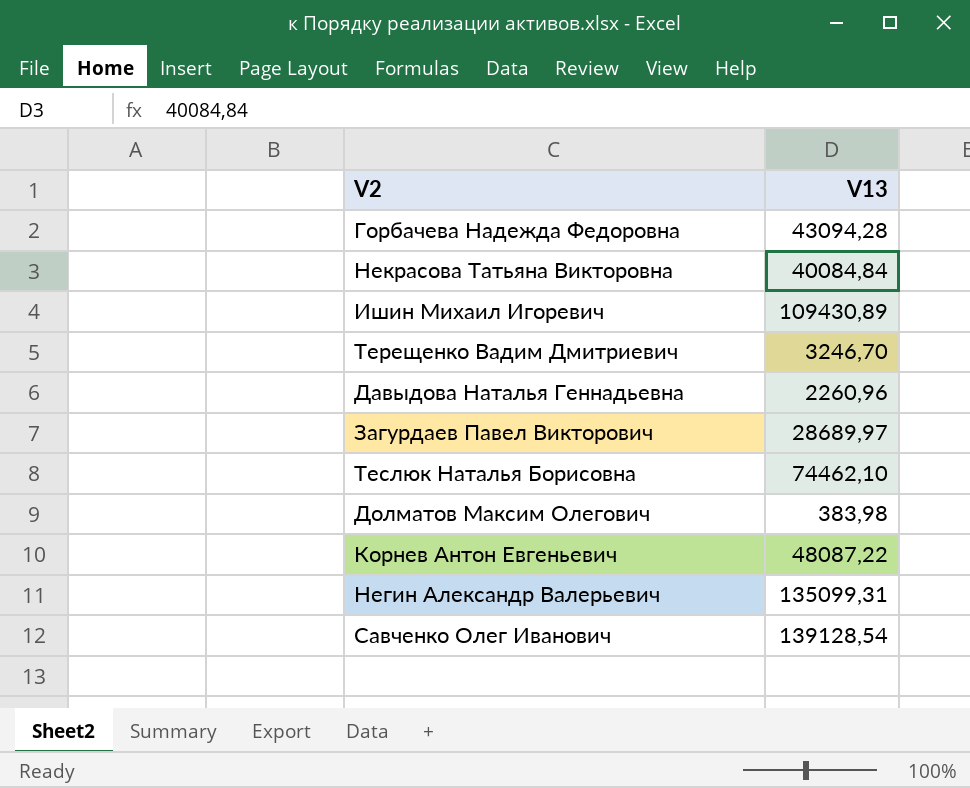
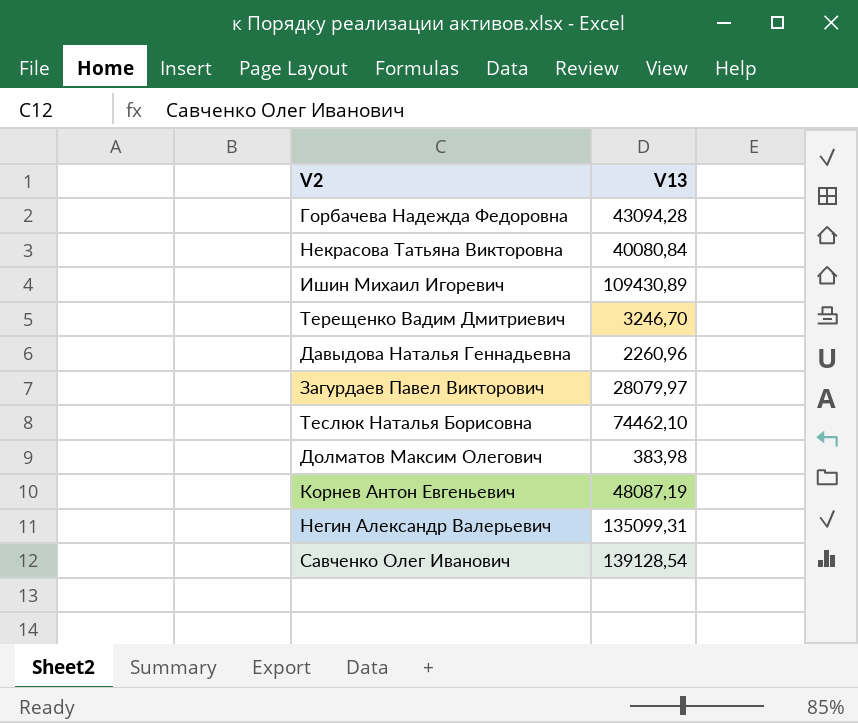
Некрасова Татьяна Викторовна | V13: 40084,84 -> 40080,84
Загурдаев Павел Викторович | V13: 28689,97 -> 28079,97
Корнев Антон Евгеньевич | V13: 48087,22 -> 48087,19

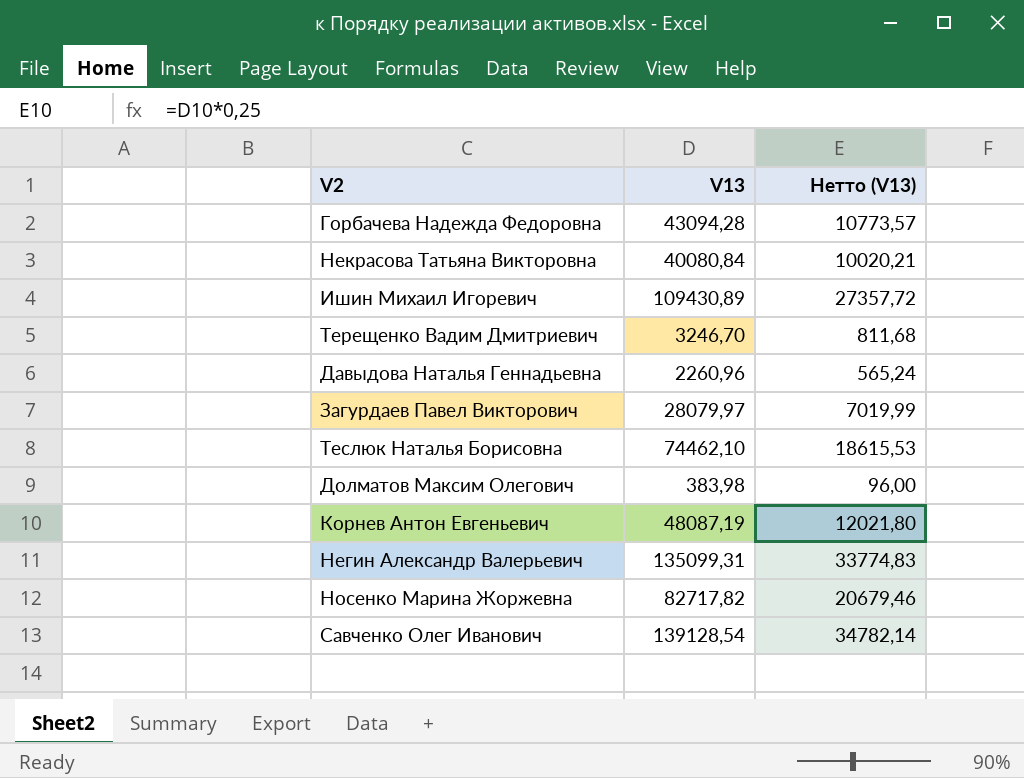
column Нетто (V13) | formula: none -> [V13] * 0,25
row Носенко Марина Жоржевна: none -> 82717,82 | 20679,46

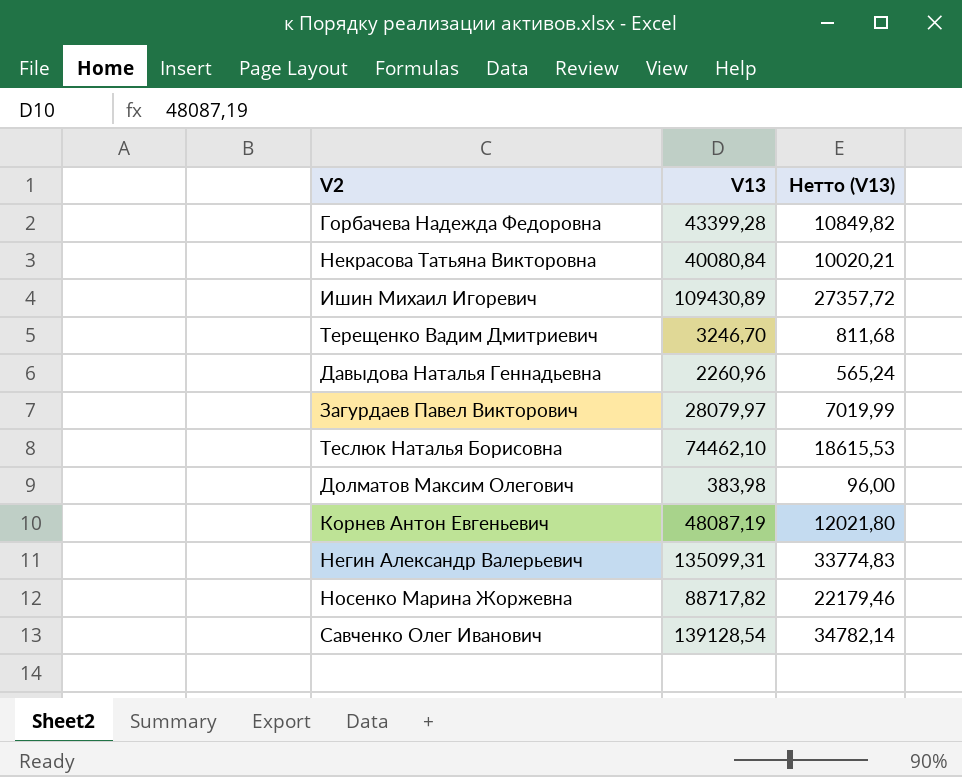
Горбачева Надежда Федоровна | V13: 43094,28 -> 43399,28
Горбачева Надежда Федоровна | Нетто (V13): 10773,57 -> 10849,82
Носенко Марина Жоржевна | V13: 82717,82 -> 88717,82
Носенко Марина Жоржевна | Нетто (V13): 20679,46 -> 22179,46

